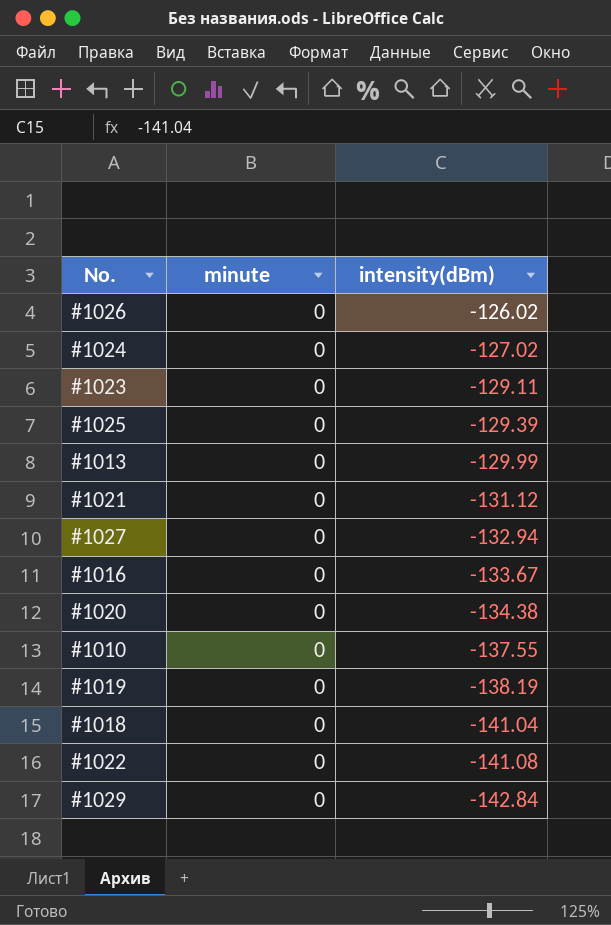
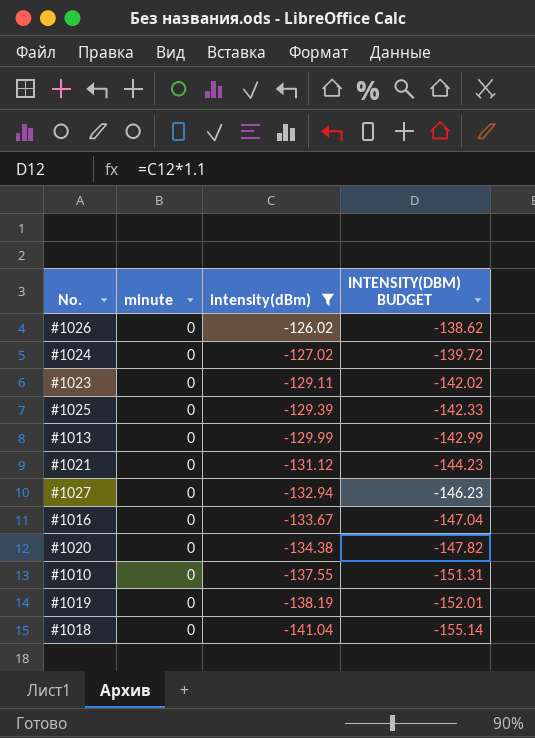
filter: none -> intensity(dBm) >= -141.04
column INTENSITY(DBM) BUDGET | formula: none -> [intensity(dBm)] * 1.1

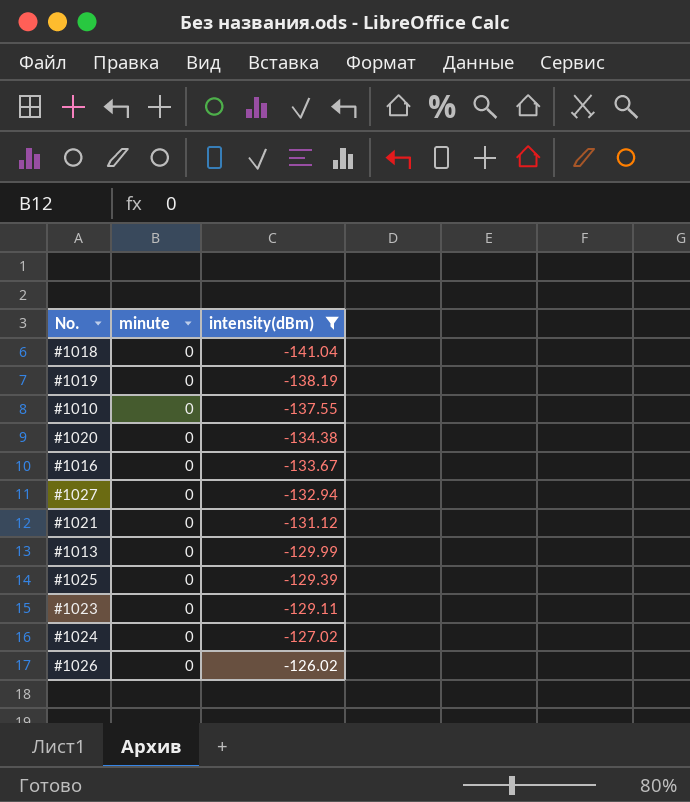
row order: intensity(dBm) descending -> intensity(dBm) ascending
column INTENSITY(DBM) BUDGET | formula: [intensity(dBm)] * 1.1 -> none

